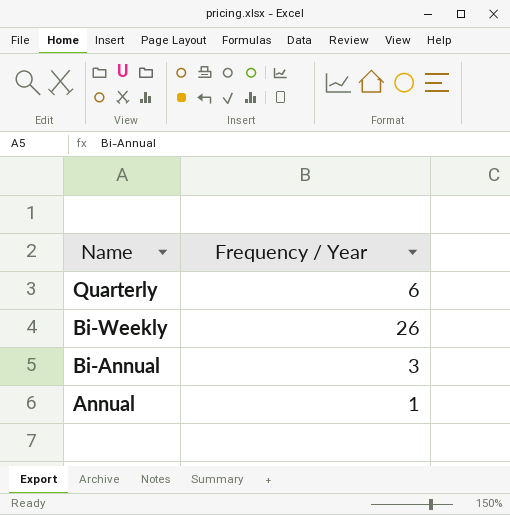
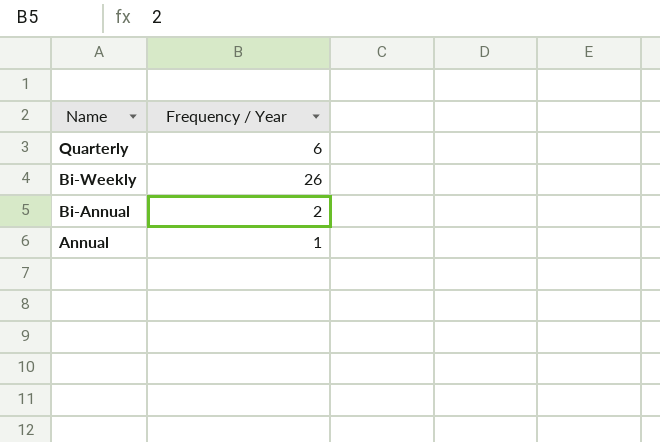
Bi-Annual | Frequency / Year: 3 -> 2

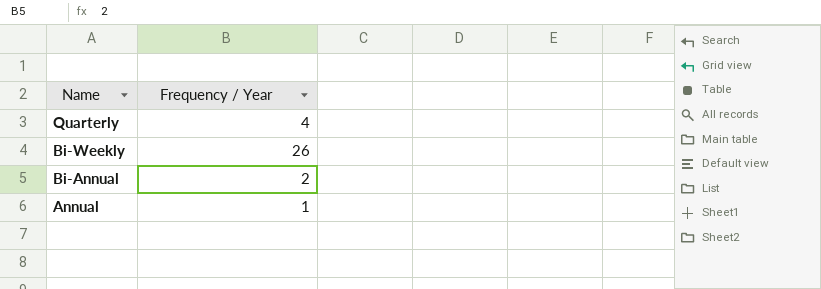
Quarterly | Frequency / Year: 6 -> 4

